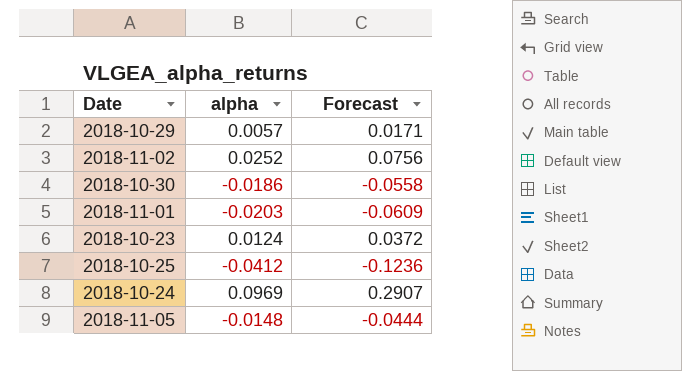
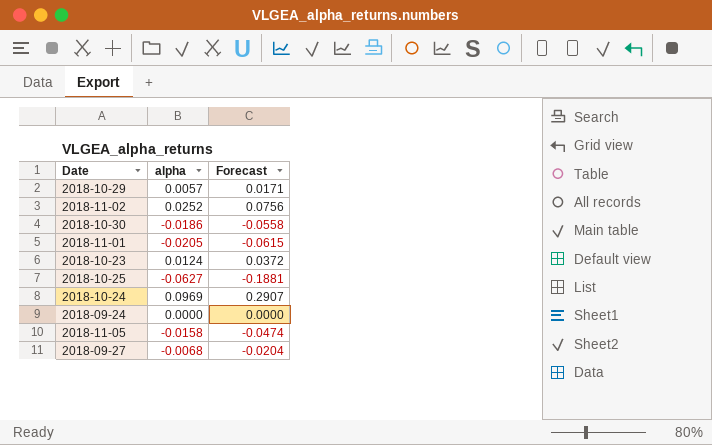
2018-11-01 | alpha: -0.0203 -> -0.0205
2018-11-01 | Forecast: -0.0609 -> -0.0615
2018-10-25 | alpha: -0.0412 -> -0.0627
2018-10-25 | Forecast: -0.1236 -> -0.1881
row 2018-09-24: none -> 0.0000 | 0.0000
2018-11-05 | alpha: -0.0148 -> -0.0158
2018-11-05 | Forecast: -0.0444 -> -0.0474
row 2018-09-27: none -> -0.0068 | -0.0204

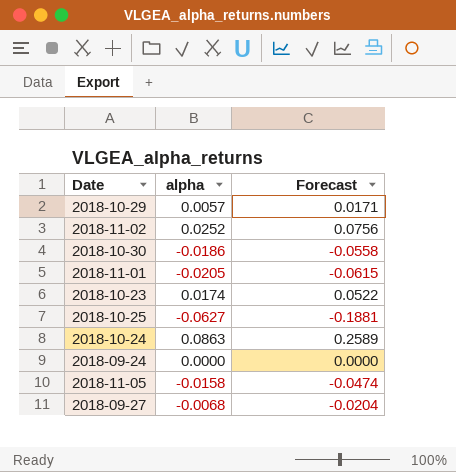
2018-10-23 | alpha: 0.0124 -> 0.0174
2018-10-23 | Forecast: 0.0372 -> 0.0522
2018-10-24 | alpha: 0.0969 -> 0.0863
2018-10-24 | Forecast: 0.2907 -> 0.2589

